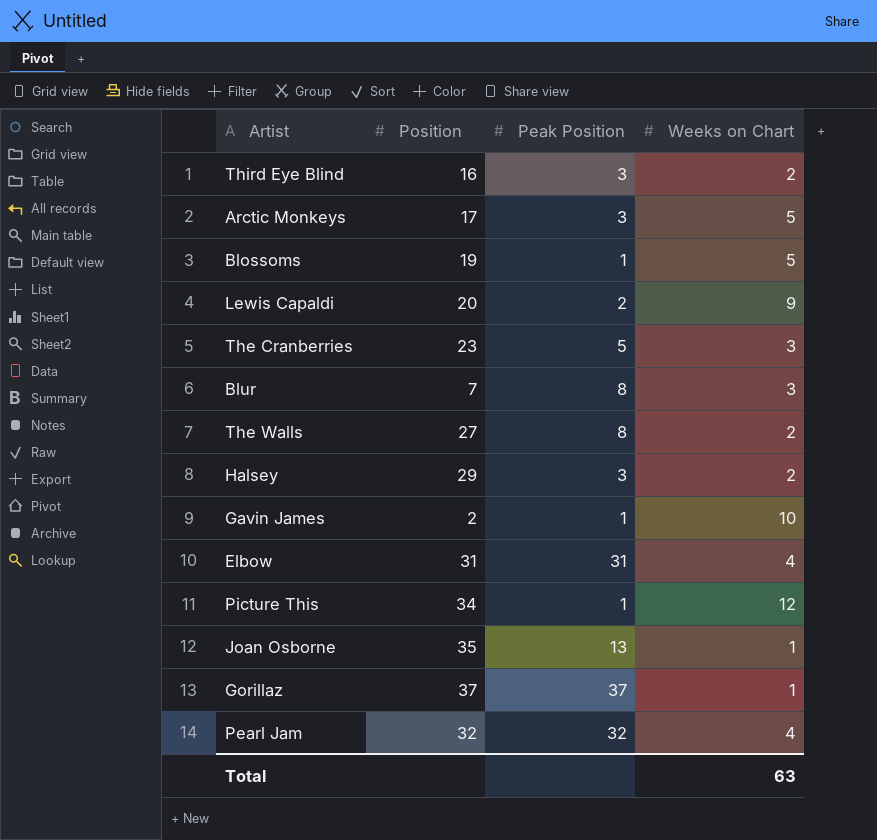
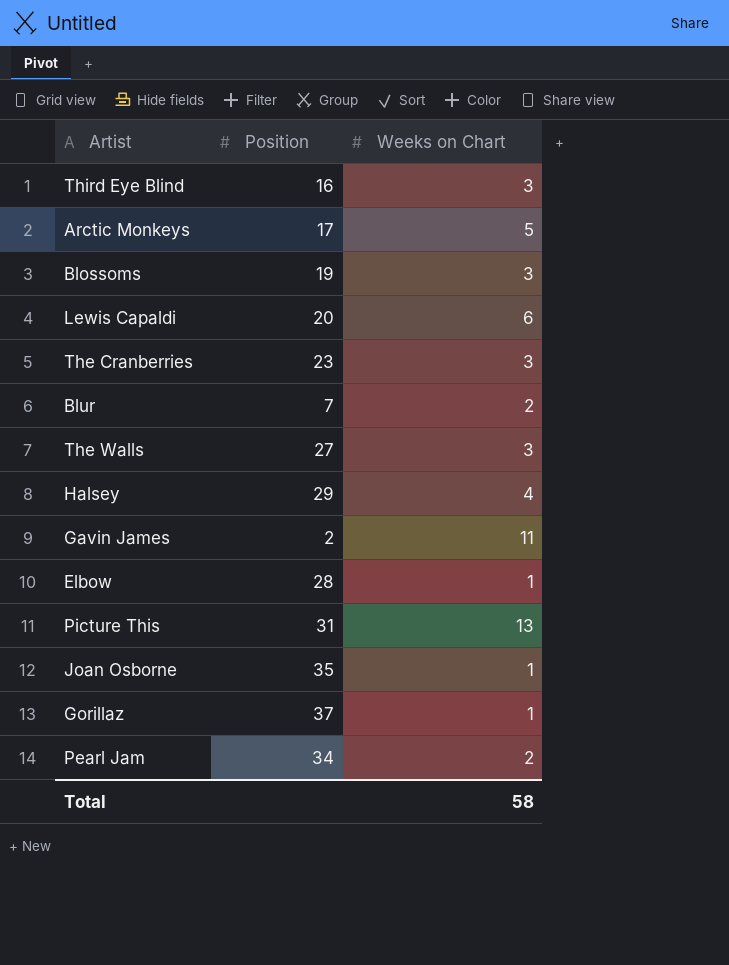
column Peak Position | position: 3 -> none
Third Eye Blind | Weeks on Chart: 2 -> 3
Blossoms | Weeks on Chart: 5 -> 3
Lewis Capaldi | Weeks on Chart: 9 -> 6
Blur | Weeks on Chart: 3 -> 2
The Walls | Weeks on Chart: 2 -> 3
Halsey | Weeks on Chart: 2 -> 4
Gavin James | Weeks on Chart: 10 -> 11
Elbow | Position: 31 -> 28
Elbow | Weeks on Chart: 4 -> 1
Picture This | Position: 34 -> 31
Picture This | Weeks on Chart: 12 -> 13
Pearl Jam | Position: 32 -> 34
Pearl Jam | Weeks on Chart: 4 -> 2
Total | Weeks on Chart: 63 -> 58

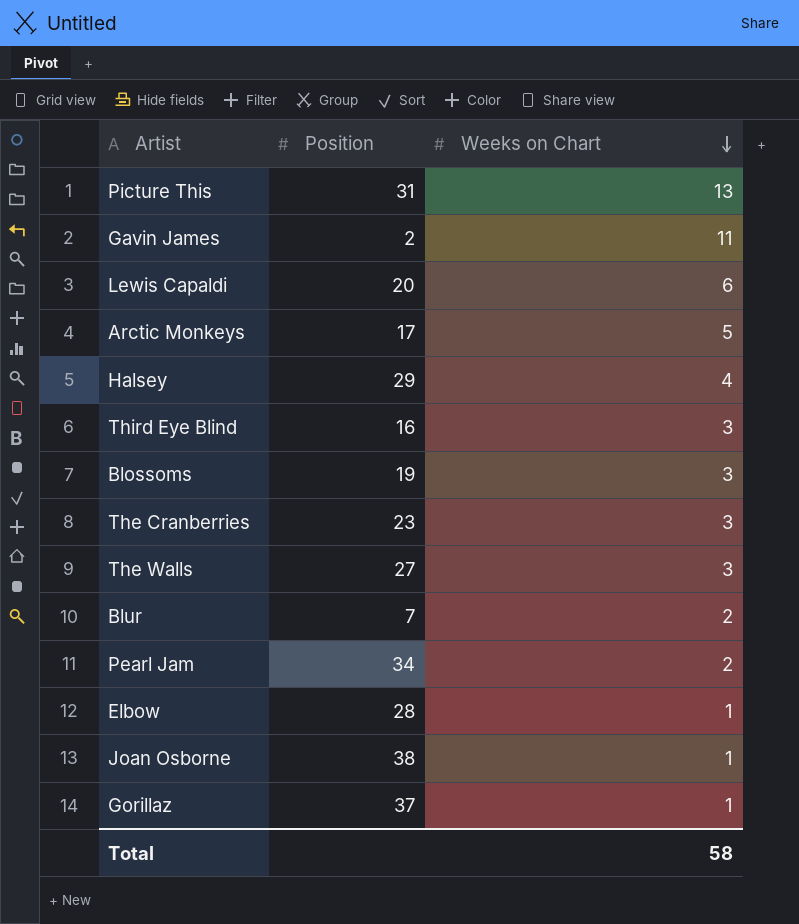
row order: none -> Weeks on Chart descending
Joan Osborne | Position: 35 -> 38

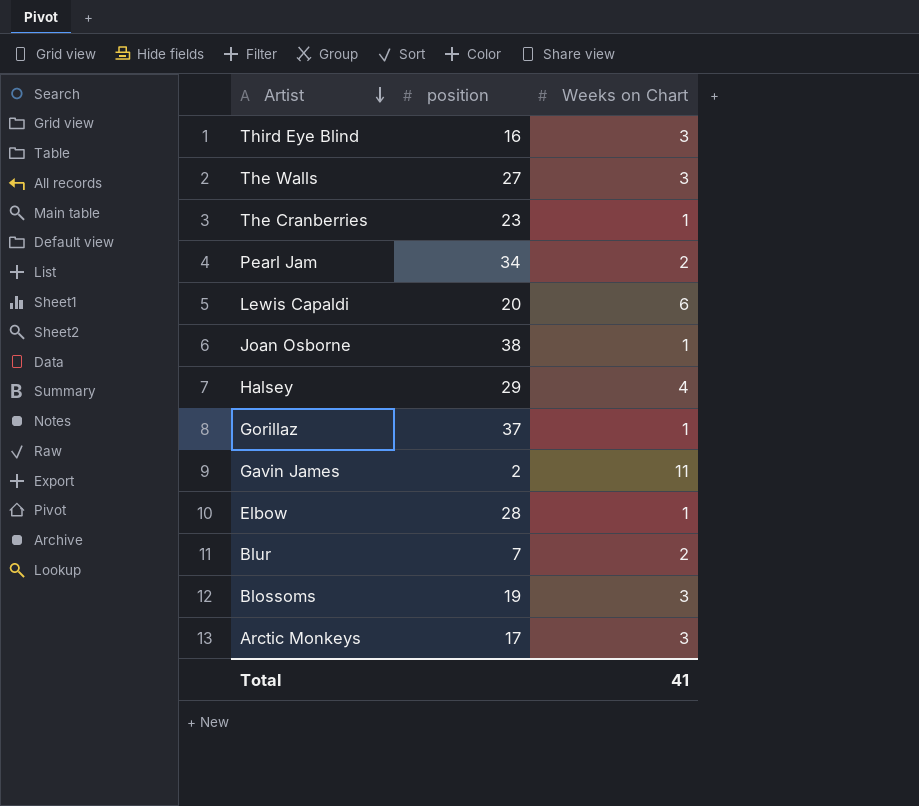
row order: Weeks on Chart descending -> Artist descending
column name: Position -> position
row Picture This: 31 | 13 -> none
The Cranberries | Weeks on Chart: 3 -> 1
Arctic Monkeys | Weeks on Chart: 5 -> 3
Total | Weeks on Chart: 58 -> 41

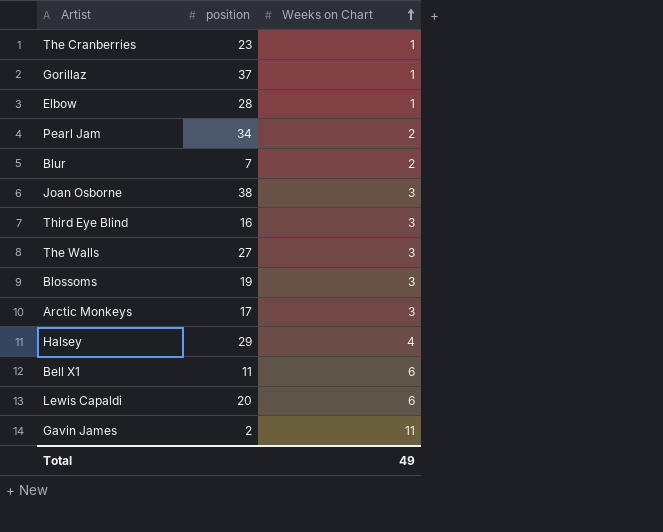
row order: Artist descending -> Weeks on Chart ascending
Joan Osborne | Weeks on Chart: 1 -> 3
row Bell X1: none -> 11 | 6
Total | Weeks on Chart: 41 -> 49

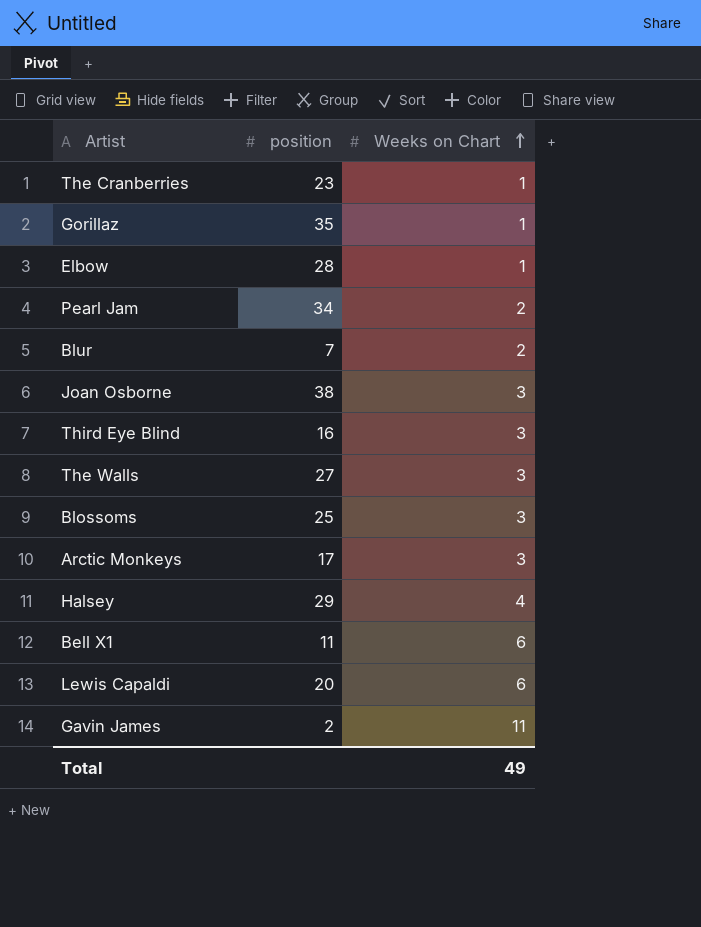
Gorillaz | position: 37 -> 35
Blossoms | position: 19 -> 25

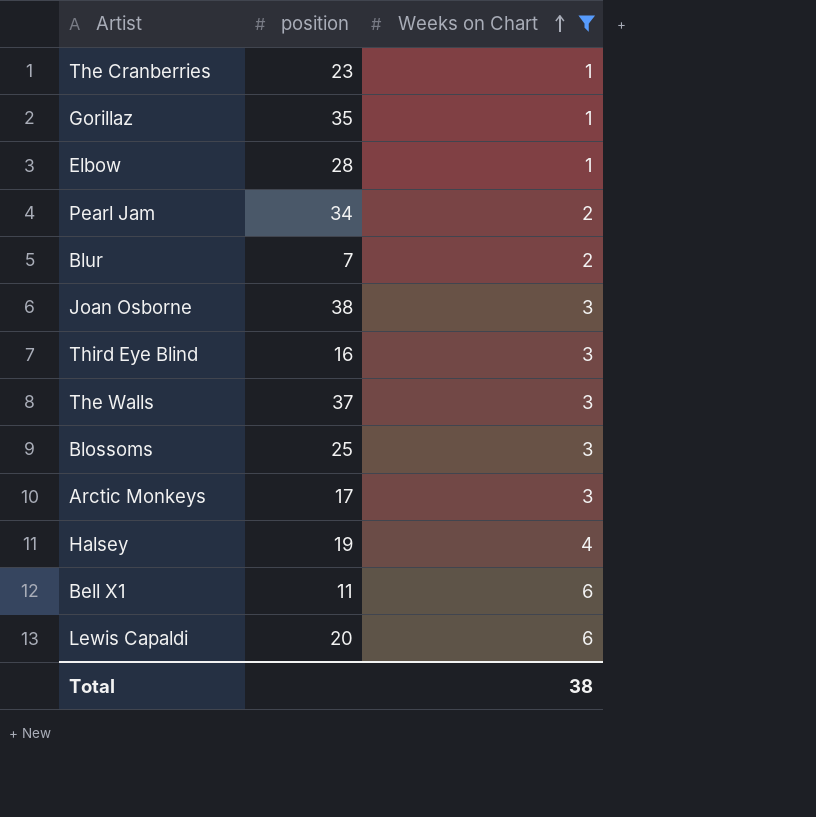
filter: none -> Weeks on Chart != 11
The Walls | position: 27 -> 37
Halsey | position: 29 -> 19
Total | Weeks on Chart: 49 -> 38

